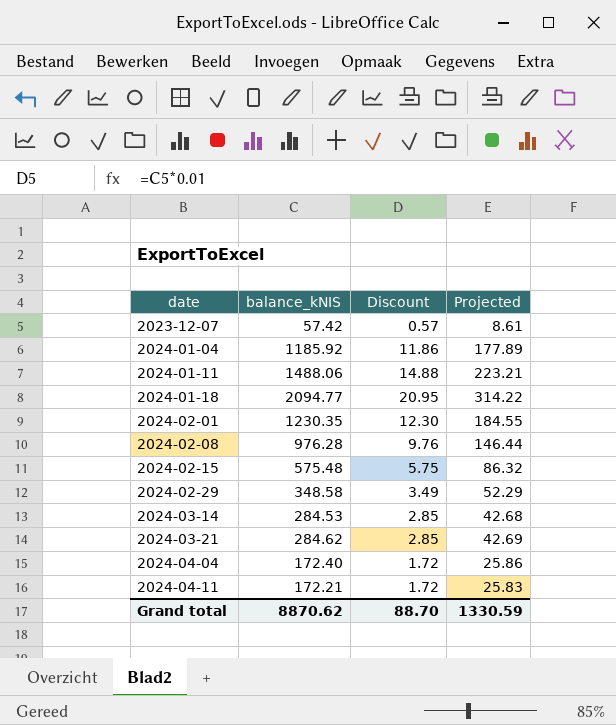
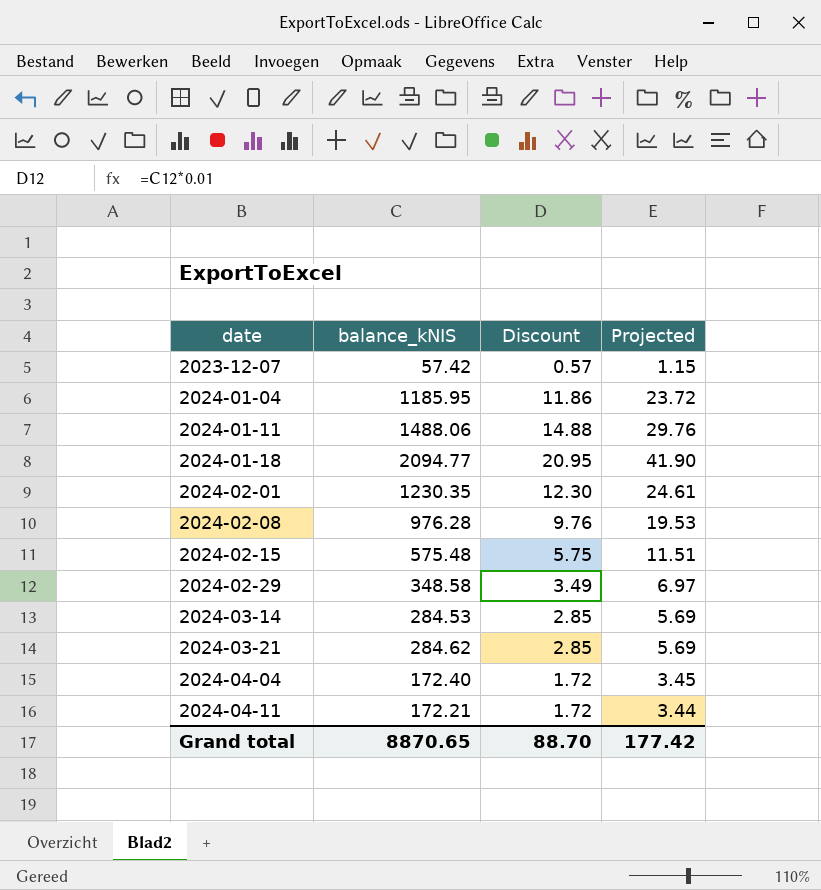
column Projected | formula: [balance_kNIS] * 0.15 -> [balance_kNIS] * 0.02
2024-01-04 | balance_kNIS: 1185.92 -> 1185.95
Grand total | balance_kNIS: 8870.62 -> 8870.65
Grand total | Projected: 1330.59 -> 177.42

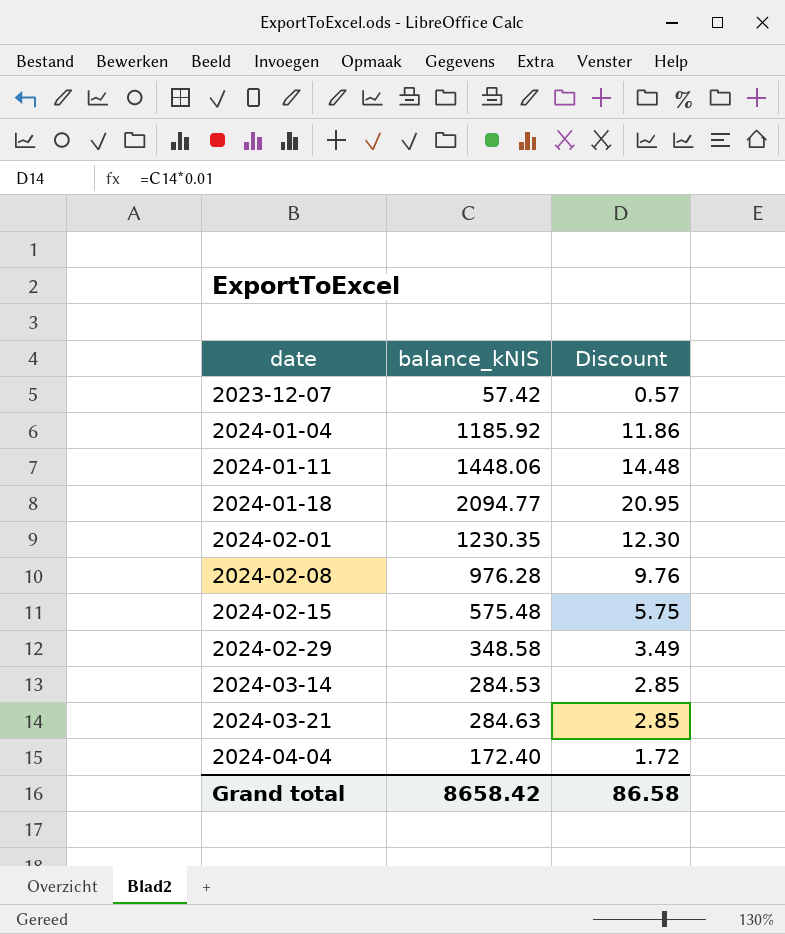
column Projected | formula: [balance_kNIS] * 0.02 -> none
row 2024-04-11: 172.21 | 1.72 | 3.44 -> none
2024-01-04 | balance_kNIS: 1185.95 -> 1185.92
2024-01-11 | balance_kNIS: 1488.06 -> 1448.06
2024-01-11 | Discount: 14.88 -> 14.48
2024-03-21 | balance_kNIS: 284.62 -> 284.63
Grand total | balance_kNIS: 8870.65 -> 8658.42
Grand total | Discount: 88.70 -> 86.58

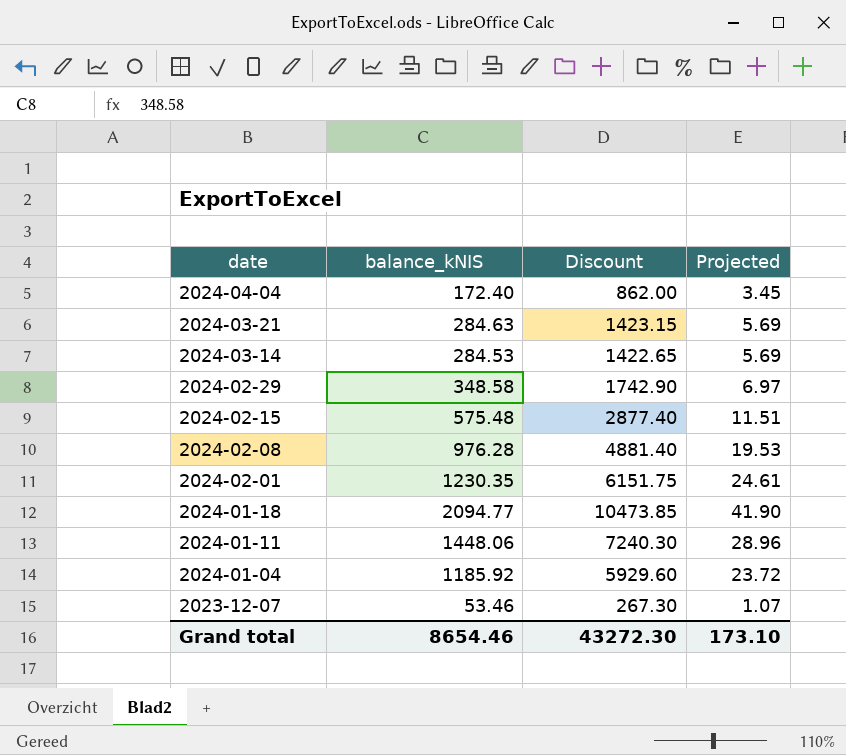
row order: date ascending -> date descending
column Discount | formula: [balance_kNIS] * 0.01 -> [balance_kNIS] * 5
column Projected | formula: none -> [balance_kNIS] * 0.02
2023-12-07 | balance_kNIS: 57.42 -> 53.46
Grand total | balance_kNIS: 8658.42 -> 8654.46
Grand total | Discount: 86.58 -> 43272.30

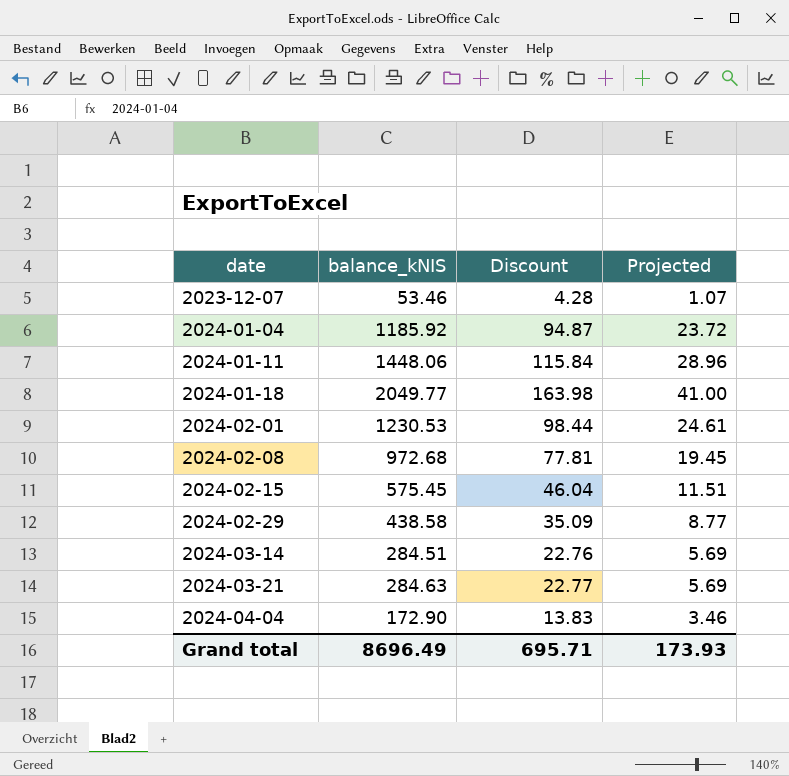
row order: date descending -> date ascending
column Discount | formula: [balance_kNIS] * 5 -> [balance_kNIS] * 0.08
2024-01-18 | balance_kNIS: 2094.77 -> 2049.77
2024-01-18 | Projected: 41.90 -> 41.00
2024-02-01 | balance_kNIS: 1230.35 -> 1230.53
2024-02-08 | balance_kNIS: 976.28 -> 972.68
2024-02-08 | Projected: 19.53 -> 19.45
2024-02-15 | balance_kNIS: 575.48 -> 575.45
2024-02-29 | balance_kNIS: 348.58 -> 438.58
2024-02-29 | Projected: 6.97 -> 8.77
2024-03-14 | balance_kNIS: 284.53 -> 284.51
2024-04-04 | balance_kNIS: 172.40 -> 172.90
2024-04-04 | Projected: 3.45 -> 3.46
Grand total | balance_kNIS: 8654.46 -> 8696.49
Grand total | Discount: 43272.30 -> 695.71
Grand total | Projected: 173.10 -> 173.93

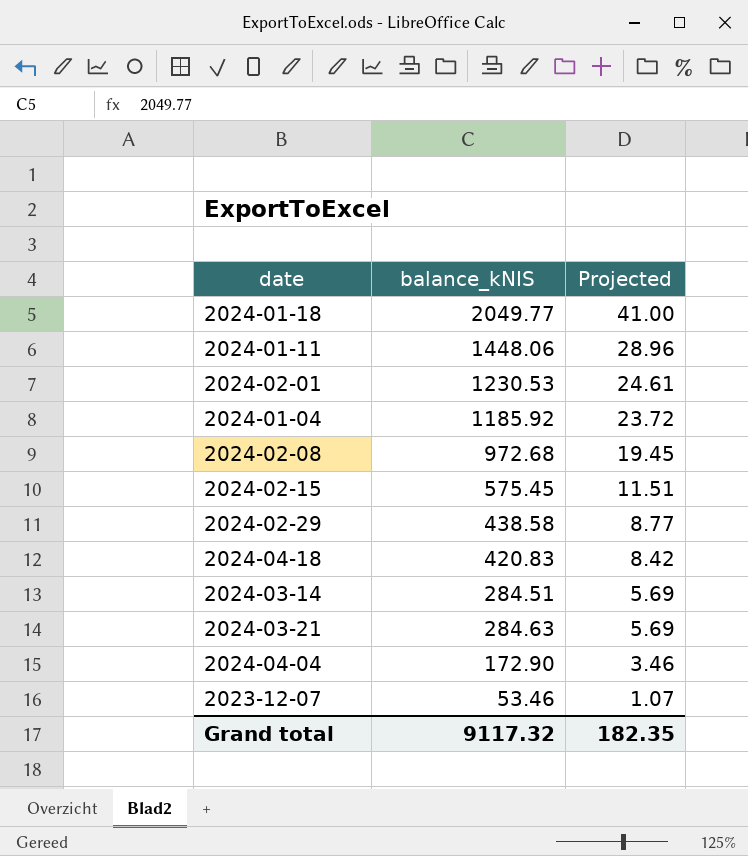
row order: date ascending -> Projected descending
column Discount | formula: [balance_kNIS] * 0.08 -> none
row 2024-04-18: none -> 420.83 | 8.42
Grand total | balance_kNIS: 8696.49 -> 9117.32
Grand total | Projected: 173.93 -> 182.35

